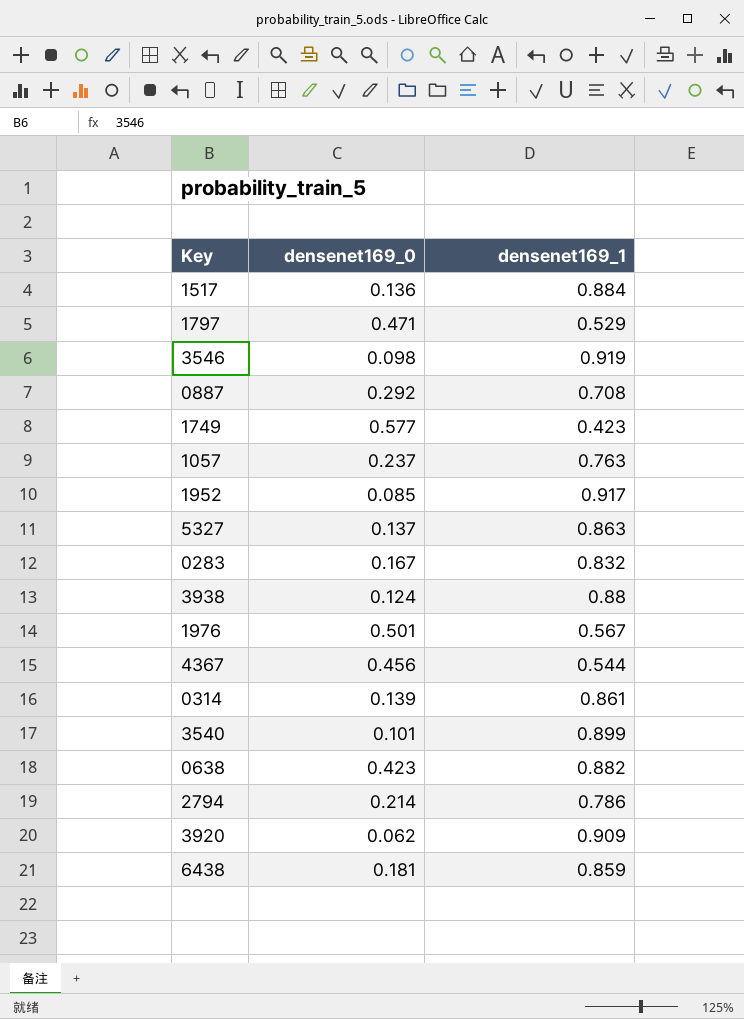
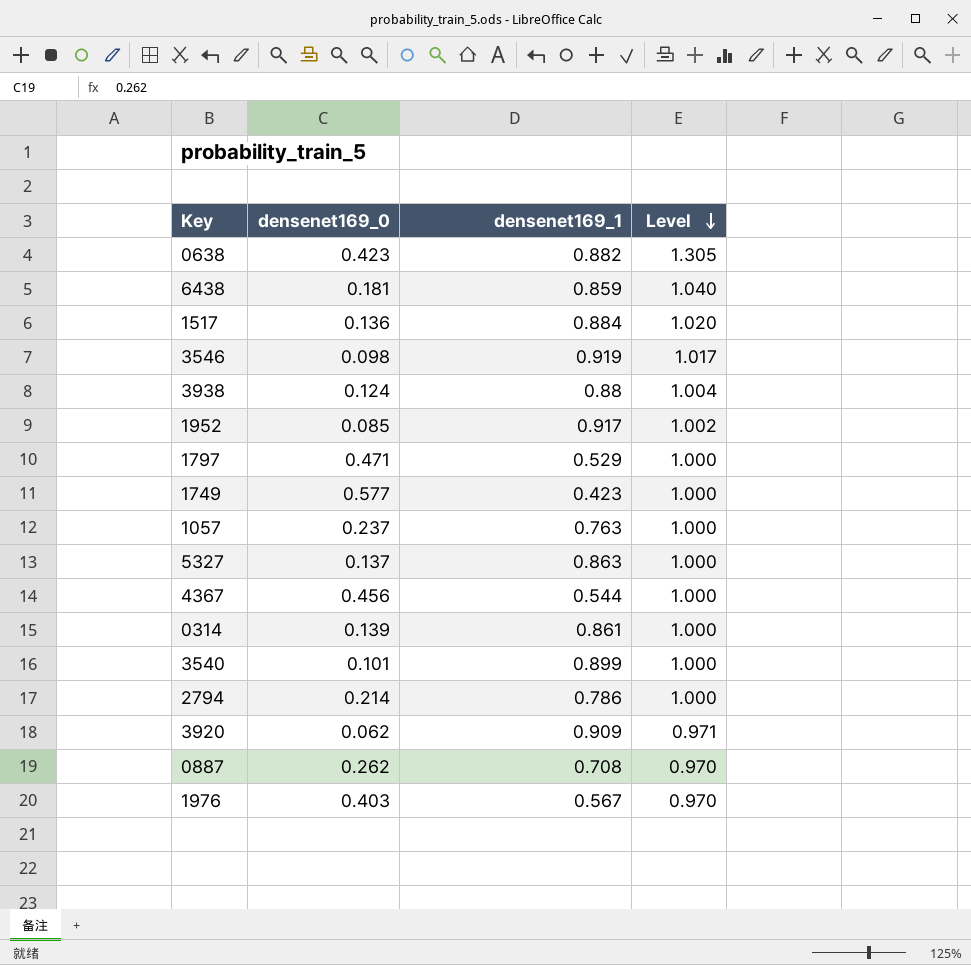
row order: none -> Level descending
column Level | formula: none -> [densenet169_0] + [densenet169_1]
row 0283: 0.167 | 0.832 -> none
0887 | densenet169_0: 0.292 -> 0.262
1976 | densenet169_0: 0.501 -> 0.403

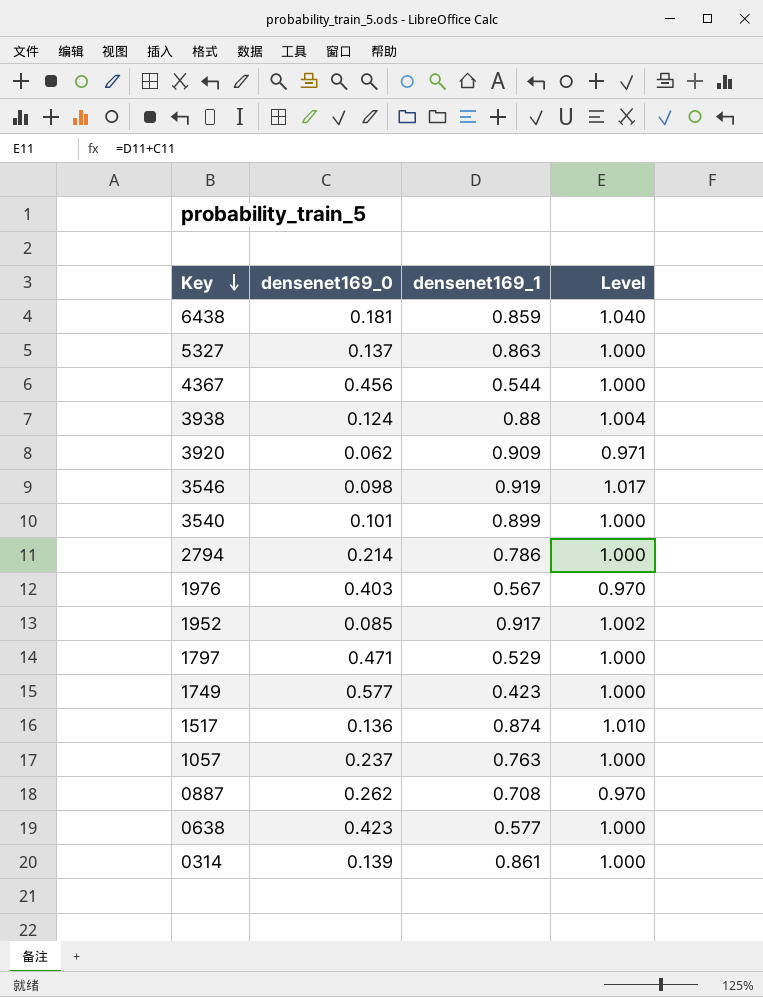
row order: Level descending -> Key descending
1517 | densenet169_1: 0.884 -> 0.874
1517 | Level: 1.020 -> 1.010
0638 | densenet169_1: 0.882 -> 0.577
0638 | Level: 1.305 -> 1.000

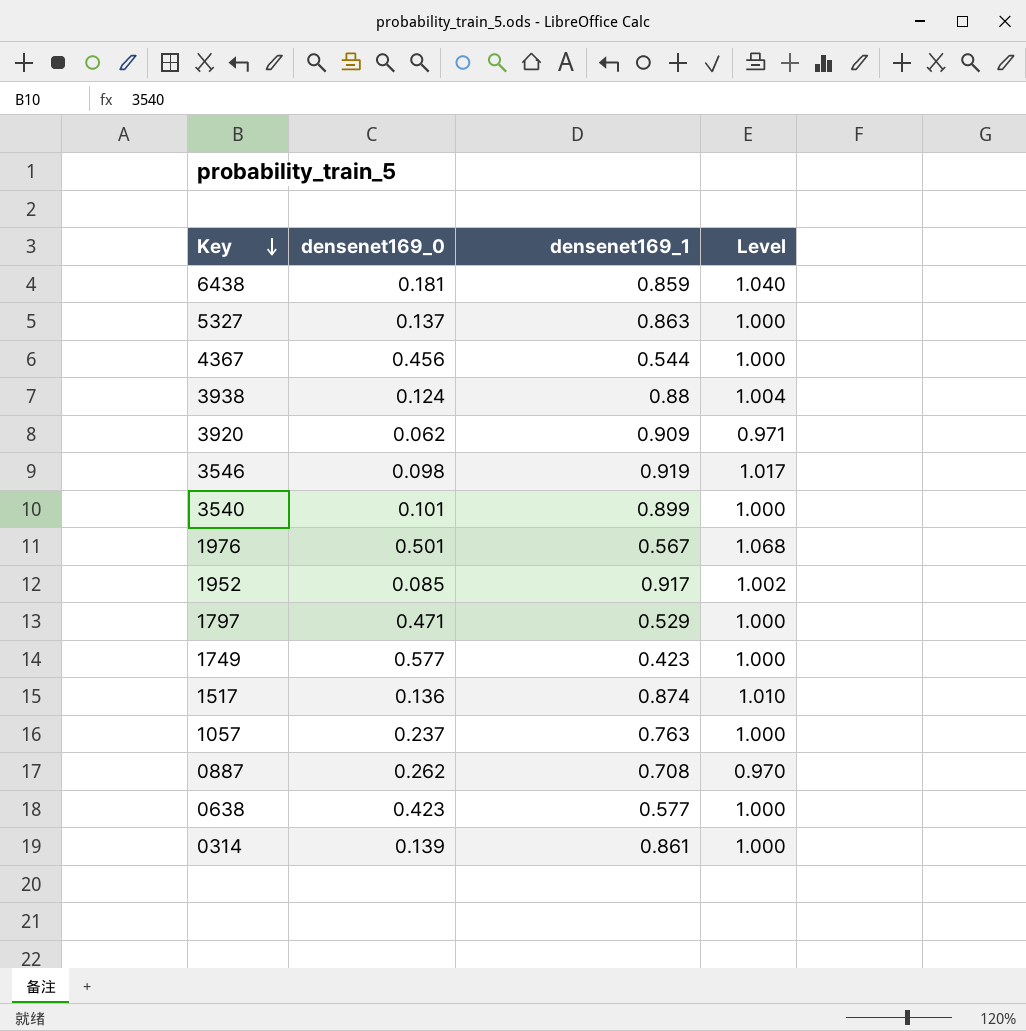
row 2794: 0.214 | 0.786 | 1.000 -> none
1976 | densenet169_0: 0.403 -> 0.501
1976 | Level: 0.970 -> 1.068

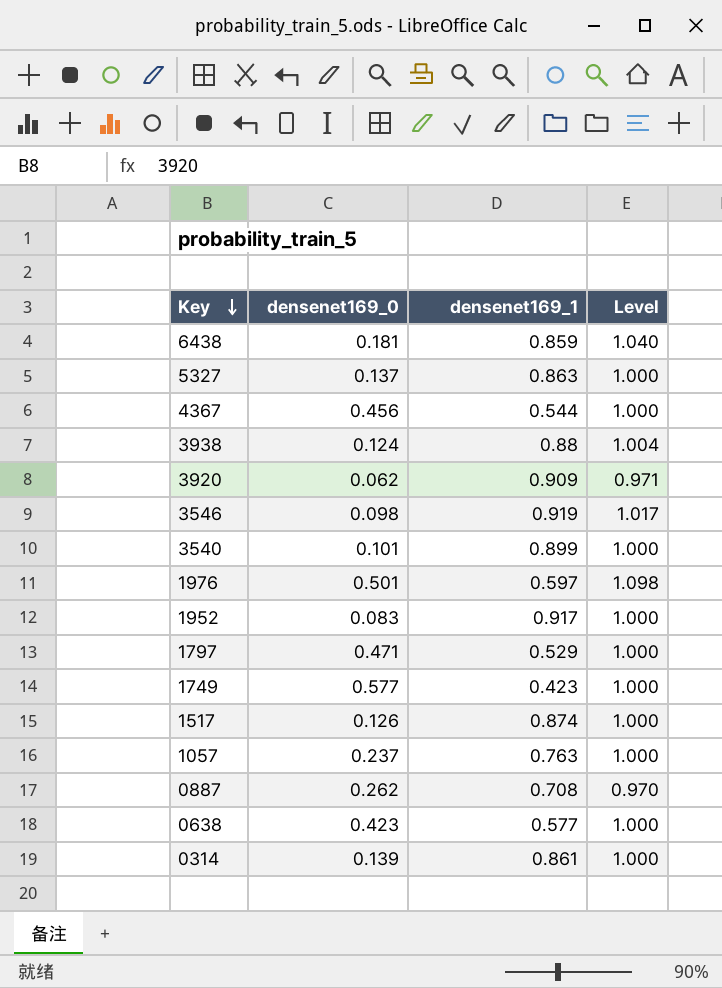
1976 | densenet169_1: 0.567 -> 0.597
1976 | Level: 1.068 -> 1.098
1952 | densenet169_0: 0.085 -> 0.083
1952 | Level: 1.002 -> 1.000
1517 | densenet169_0: 0.136 -> 0.126
1517 | Level: 1.010 -> 1.000

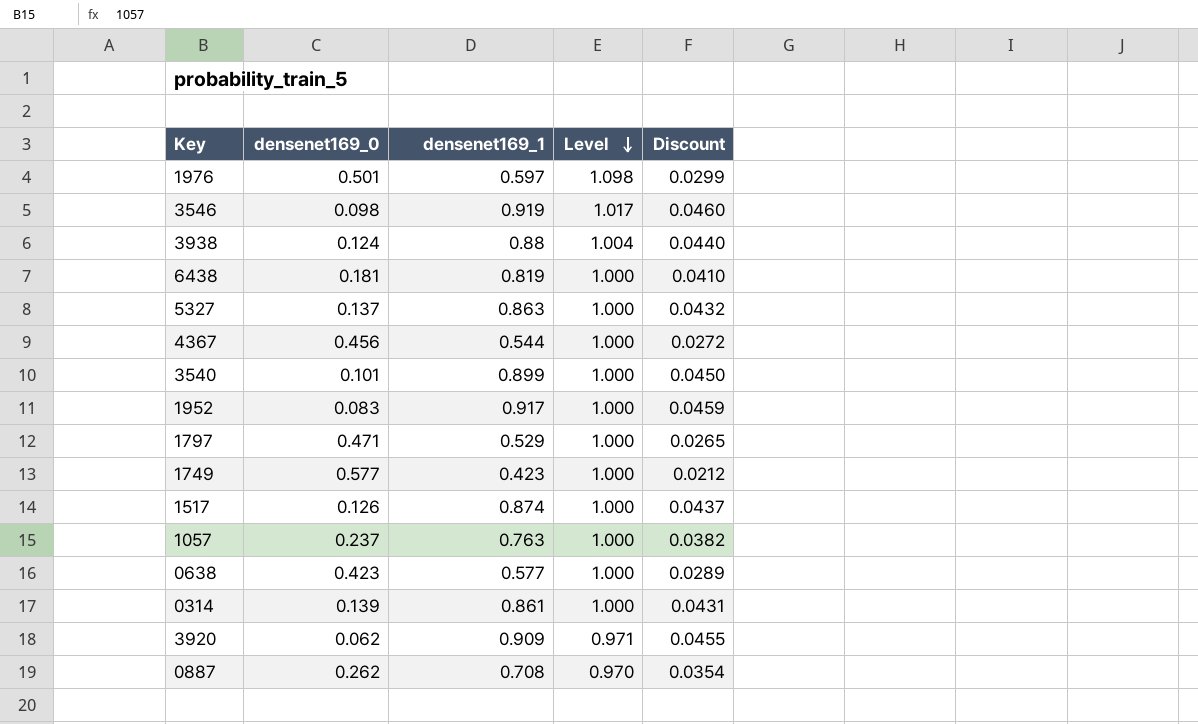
row order: Key descending -> Level descending
column Discount | formula: none -> [densenet169_1] * 0.05
6438 | densenet169_1: 0.859 -> 0.819
6438 | Level: 1.040 -> 1.000

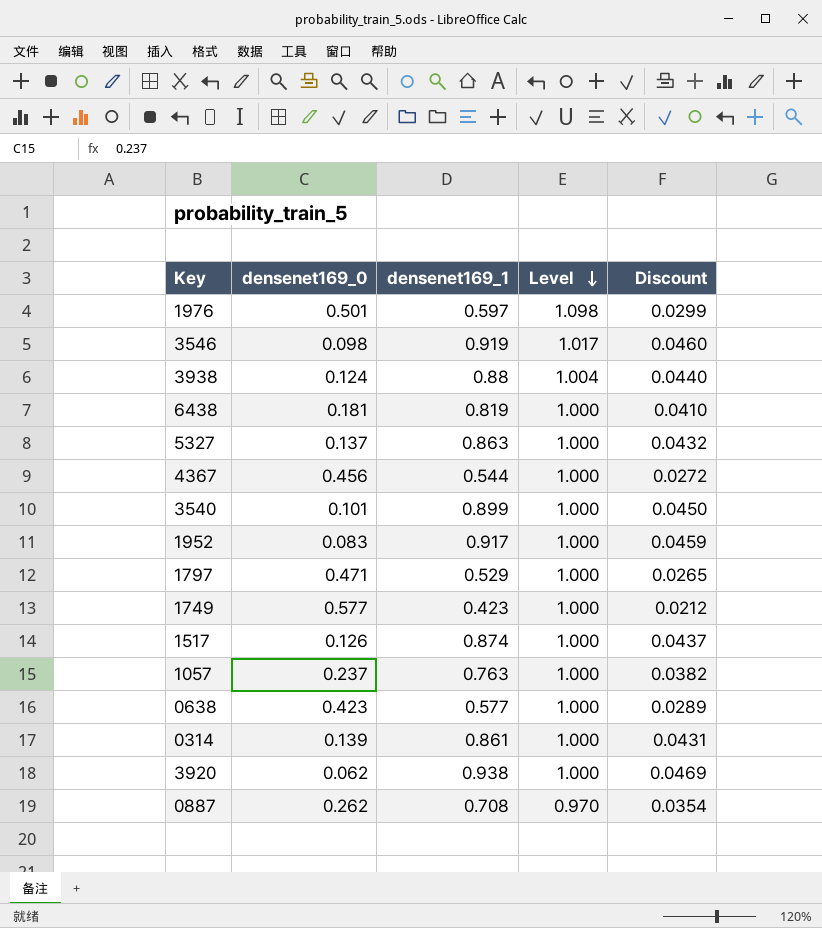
3920 | densenet169_1: 0.909 -> 0.938
3920 | Level: 0.971 -> 1.000
3920 | Discount: 0.0455 -> 0.0469

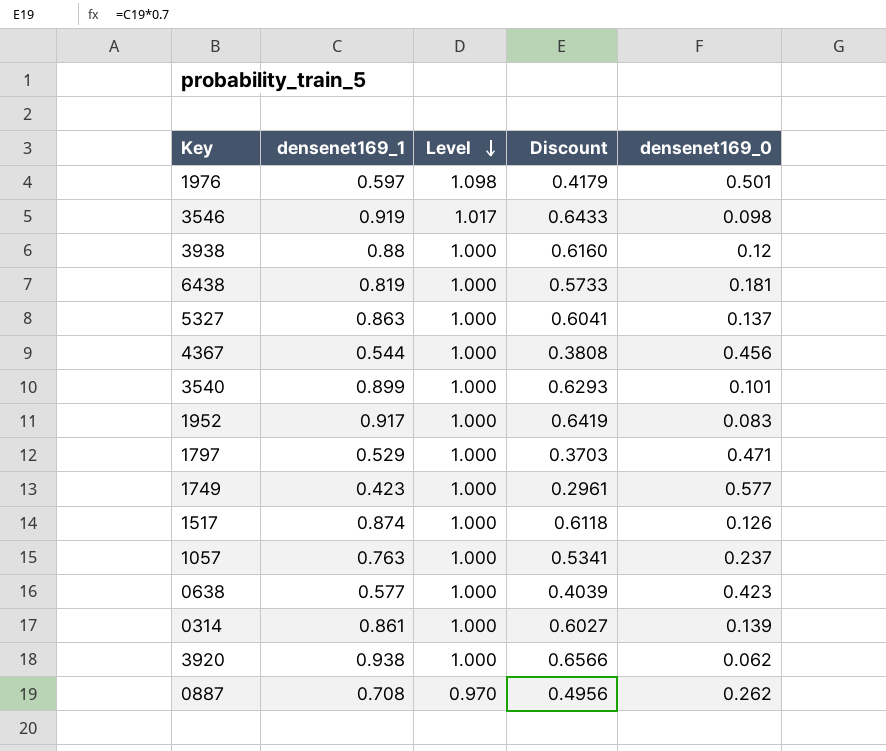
column Discount | formula: [densenet169_1] * 0.05 -> [densenet169_1] * 0.7
column densenet169_0 | position: 2 -> 5
3938 | Level: 1.004 -> 1.000
3938 | densenet169_0: 0.124 -> 0.12

